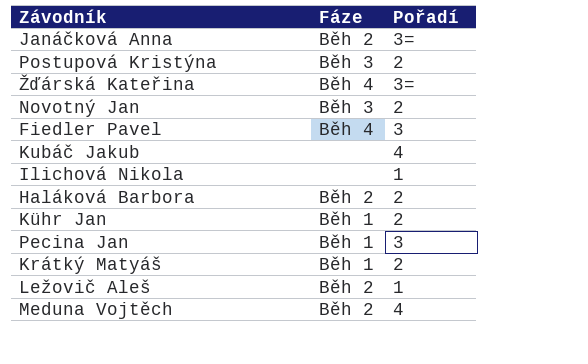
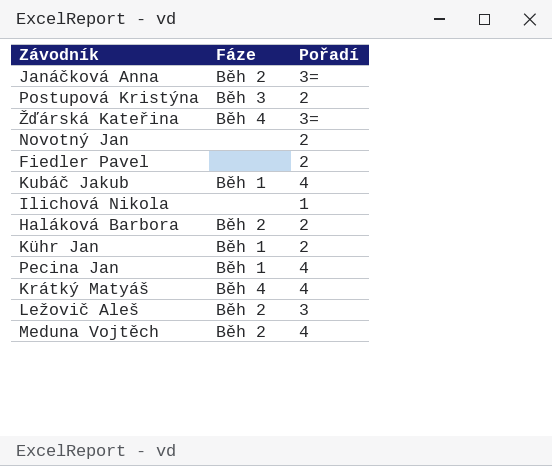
Novotný Jan | Fáze: Běh 3 -> none
Fiedler Pavel | Fáze: Běh 4 -> none
Fiedler Pavel | Pořadí: 3 -> 2
Kubáč Jakub | Fáze: none -> Běh 1
Pecina Jan | Pořadí: 3 -> 4
Krátký Matyáš | Fáze: Běh 1 -> Běh 4
Krátký Matyáš | Pořadí: 2 -> 4
Ležovič Aleš | Pořadí: 1 -> 3

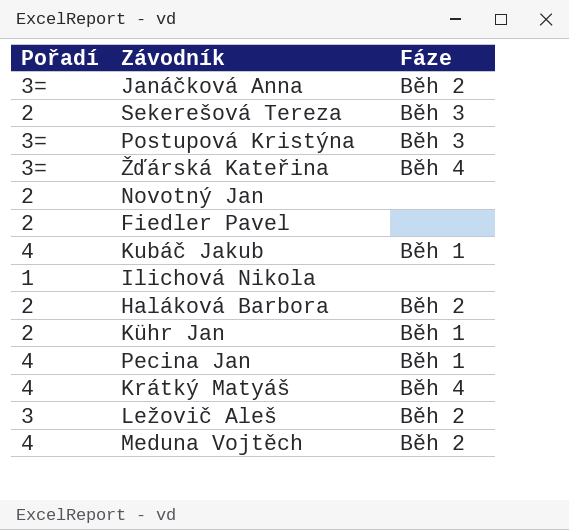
column Pořadí | position: 3 -> 1
row Sekerešová Tereza: none -> 2 | Běh 3
Postupová Kristýna | Pořadí: 2 -> 3=

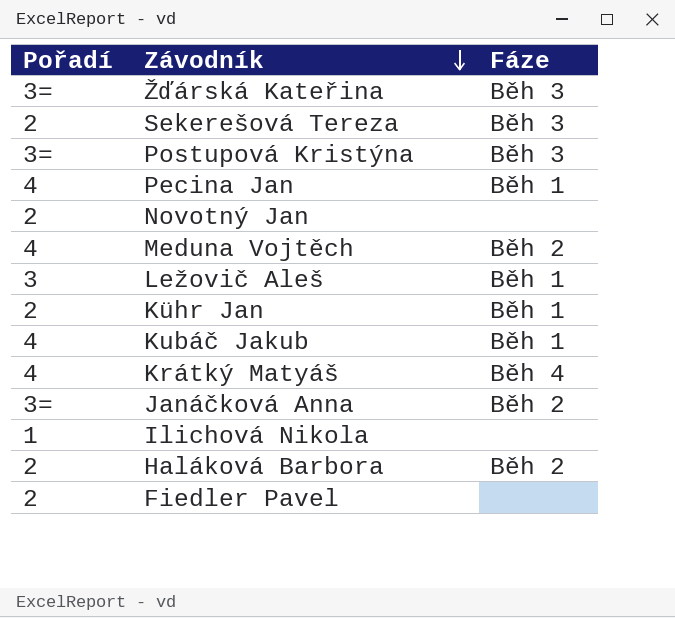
row order: none -> Závodník descending
Žďárská Kateřina | Fáze: Běh 4 -> Běh 3
Ležovič Aleš | Fáze: Běh 2 -> Běh 1

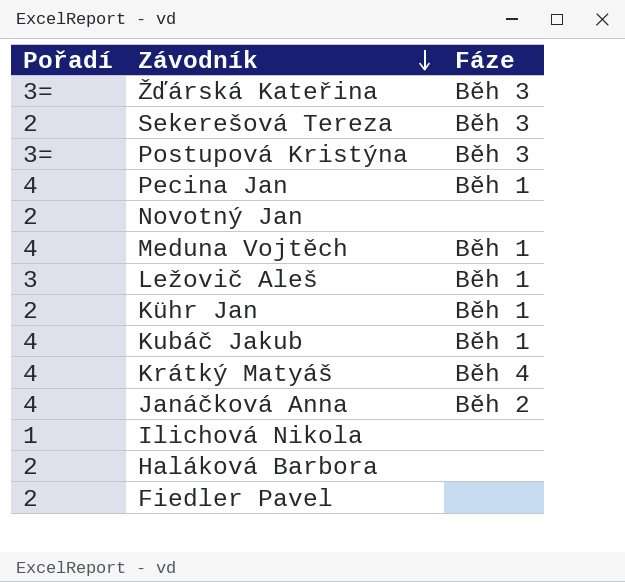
Meduna Vojtěch | Fáze: Běh 2 -> Běh 1
Janáčková Anna | Pořadí: 3= -> 4
Haláková Barbora | Fáze: Běh 2 -> none

